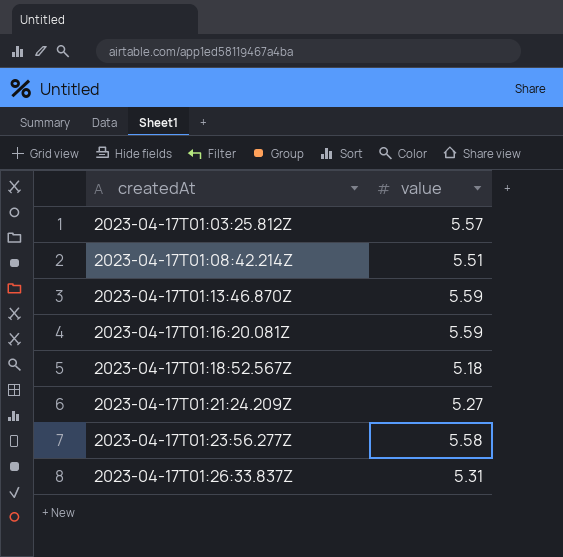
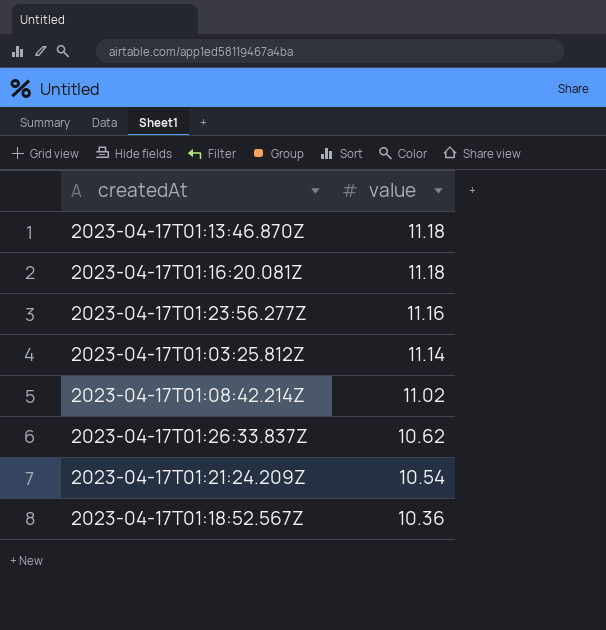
row order: createdAt ascending -> value descending
2023-04-17T01:13:46.870Z | value: 5.59 -> 11.18
2023-04-17T01:16:20.081Z | value: 5.59 -> 11.18
2023-04-17T01:23:56.277Z | value: 5.58 -> 11.16
2023-04-17T01:03:25.812Z | value: 5.57 -> 11.14
2023-04-17T01:08:42.214Z | value: 5.51 -> 11.02
2023-04-17T01:26:33.837Z | value: 5.31 -> 10.62
2023-04-17T01:21:24.209Z | value: 5.27 -> 10.54
2023-04-17T01:18:52.567Z | value: 5.18 -> 10.36

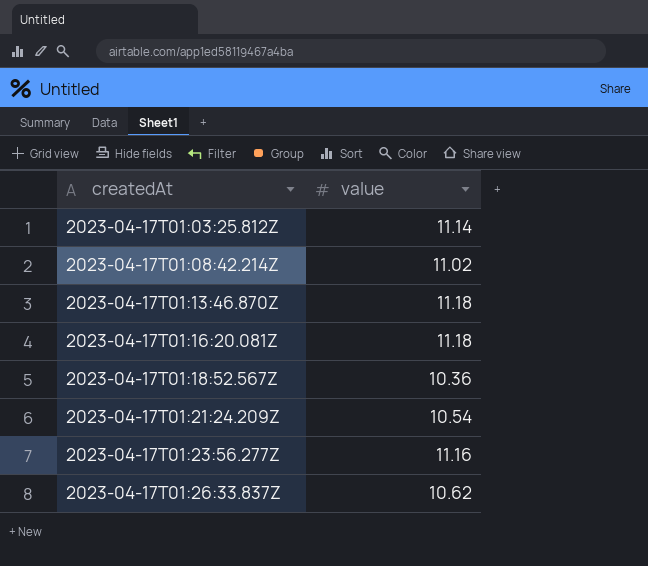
row order: value descending -> createdAt ascending

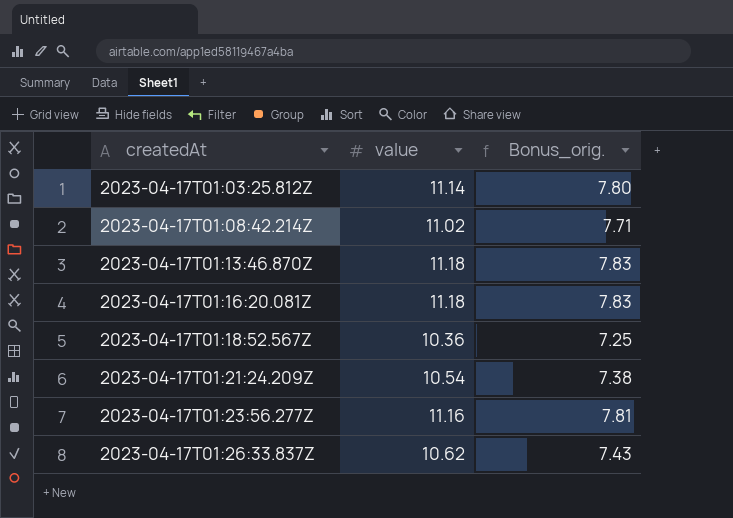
column Bonus_orig. | formula: none -> [value] * 0.7

